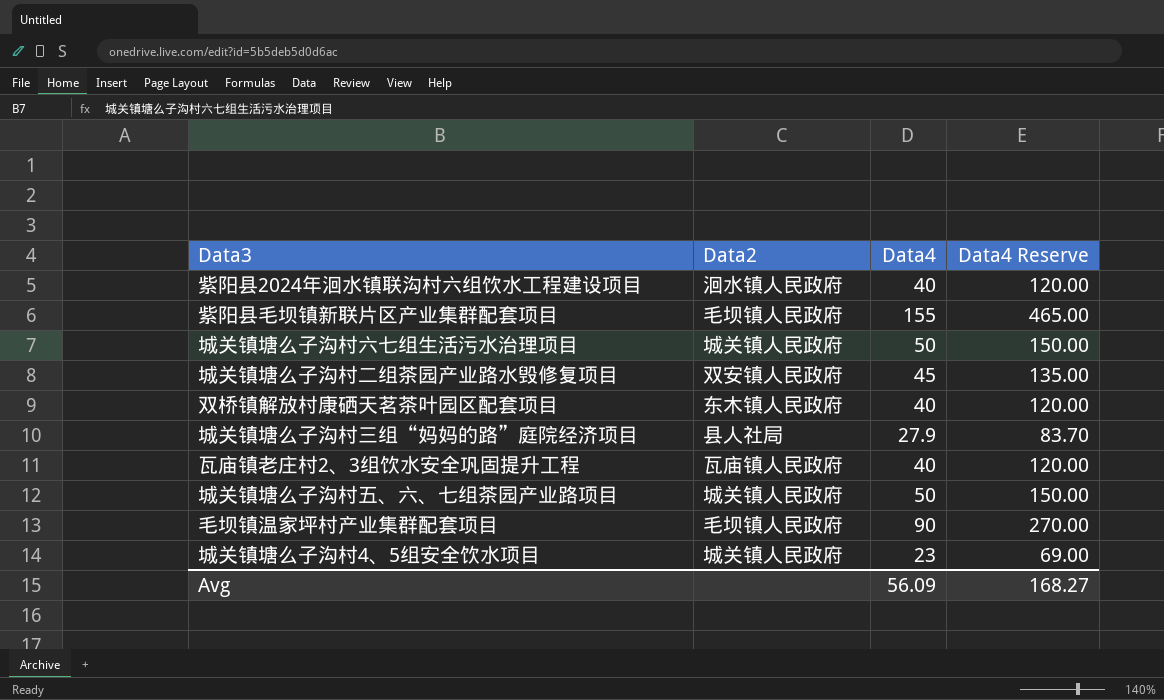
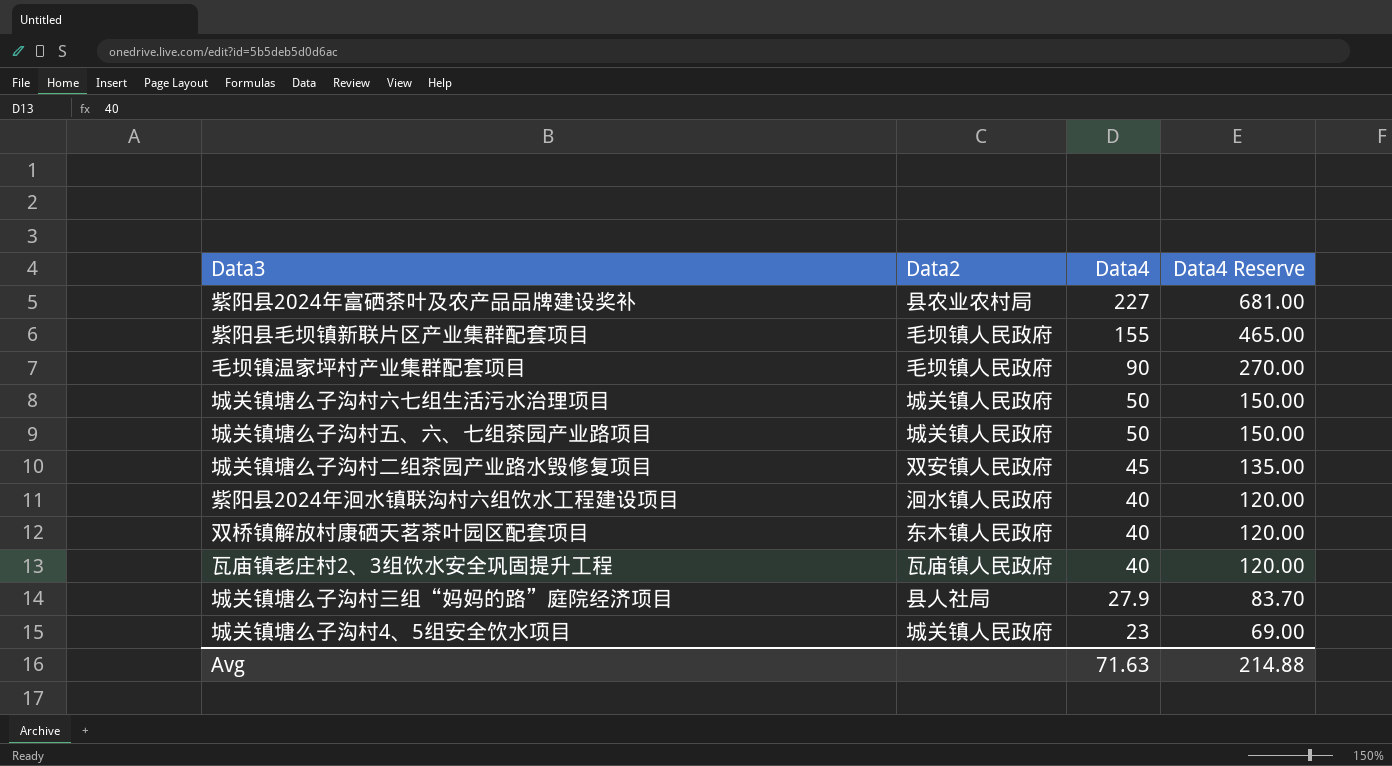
row order: none -> Data4 descending
row 紫阳县2024年富硒茶叶及农产品品牌建设奖补: none -> 县农业农村局 | 227 | 681.00
Avg | Data4: 56.09 -> 71.63
Avg | Data4 Reserve: 168.27 -> 214.88

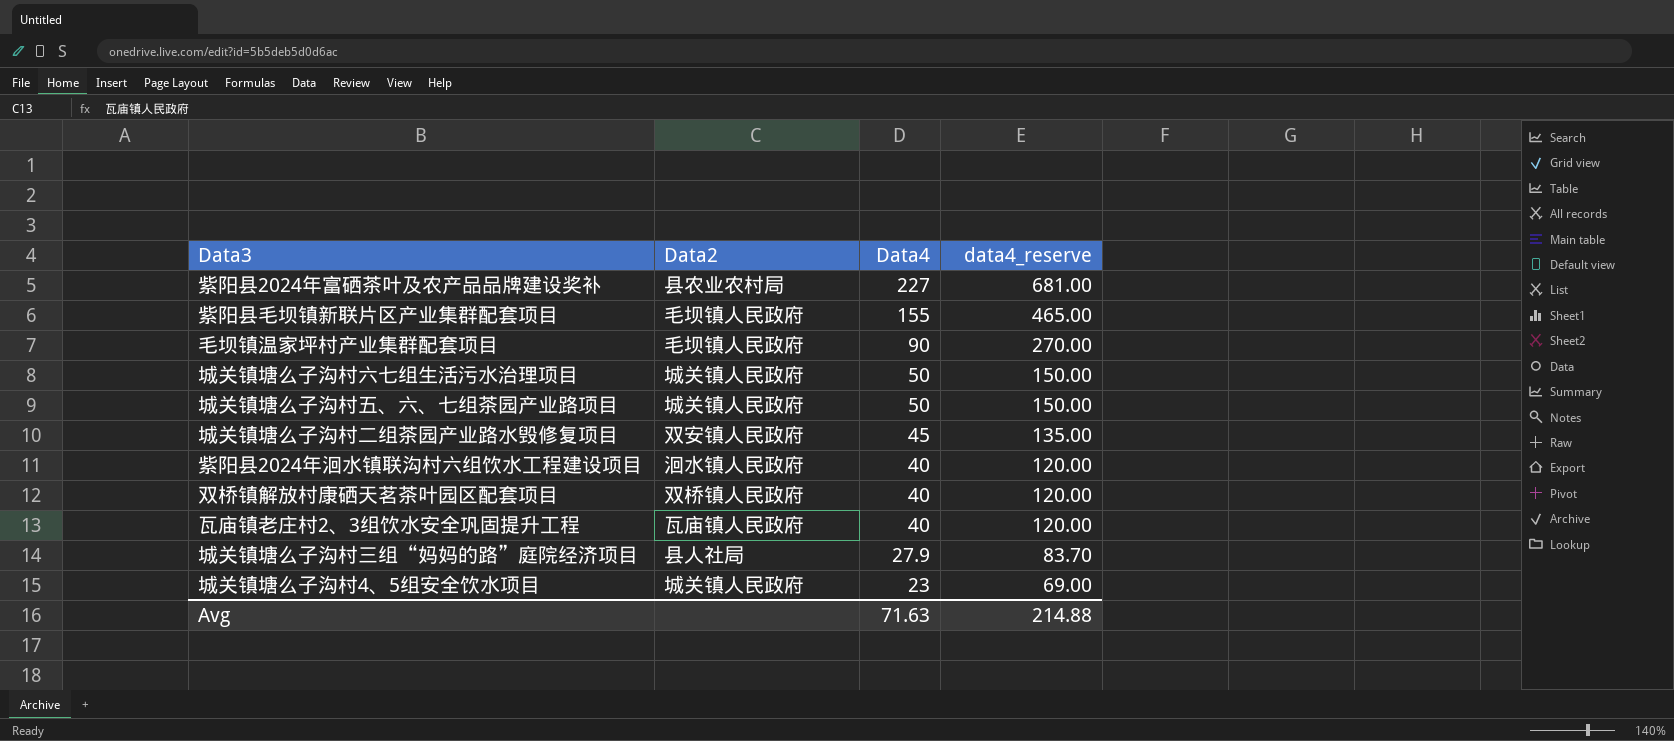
column name: Data4 Reserve -> data4_reserve
双桥镇解放村康硒天茗茶叶园区配套项目 | Data2: 东木镇人民政府 -> 双桥镇人民政府

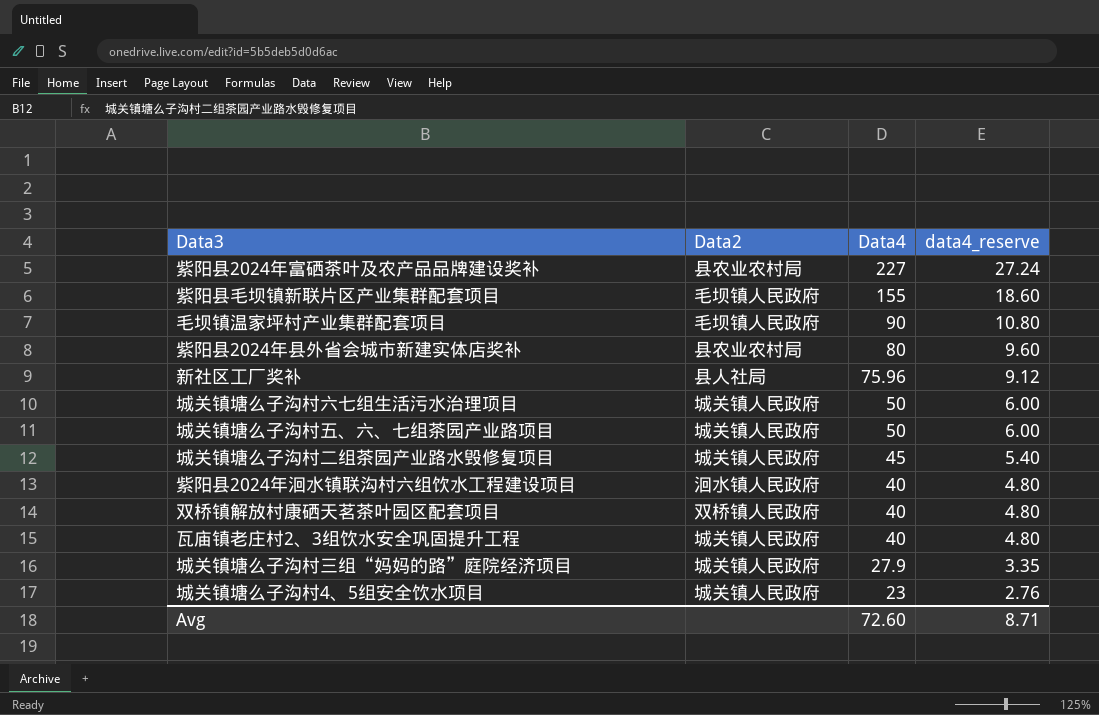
column data4_reserve | formula: [Data4] * 3 -> [Data4] * 0.12
row 紫阳县2024年县外省会城市新建实体店奖补: none -> 县农业农村局 | 80 | 9.60
row 新社区工厂奖补: none -> 县人社局 | 75.96 | 9.12
城关镇塘么子沟村二组茶园产业路水毁修复项目 | Data2: 双安镇人民政府 -> 城关镇人民政府
瓦庙镇老庄村2、3组饮水安全巩固提升工程 | Data2: 瓦庙镇人民政府 -> 城关镇人民政府
城关镇塘么子沟村三组“妈妈的路”庭院经济项目 | Data2: 县人社局 -> 城关镇人民政府
Avg | Data4: 71.63 -> 72.60
Avg | data4_reserve: 214.88 -> 8.71

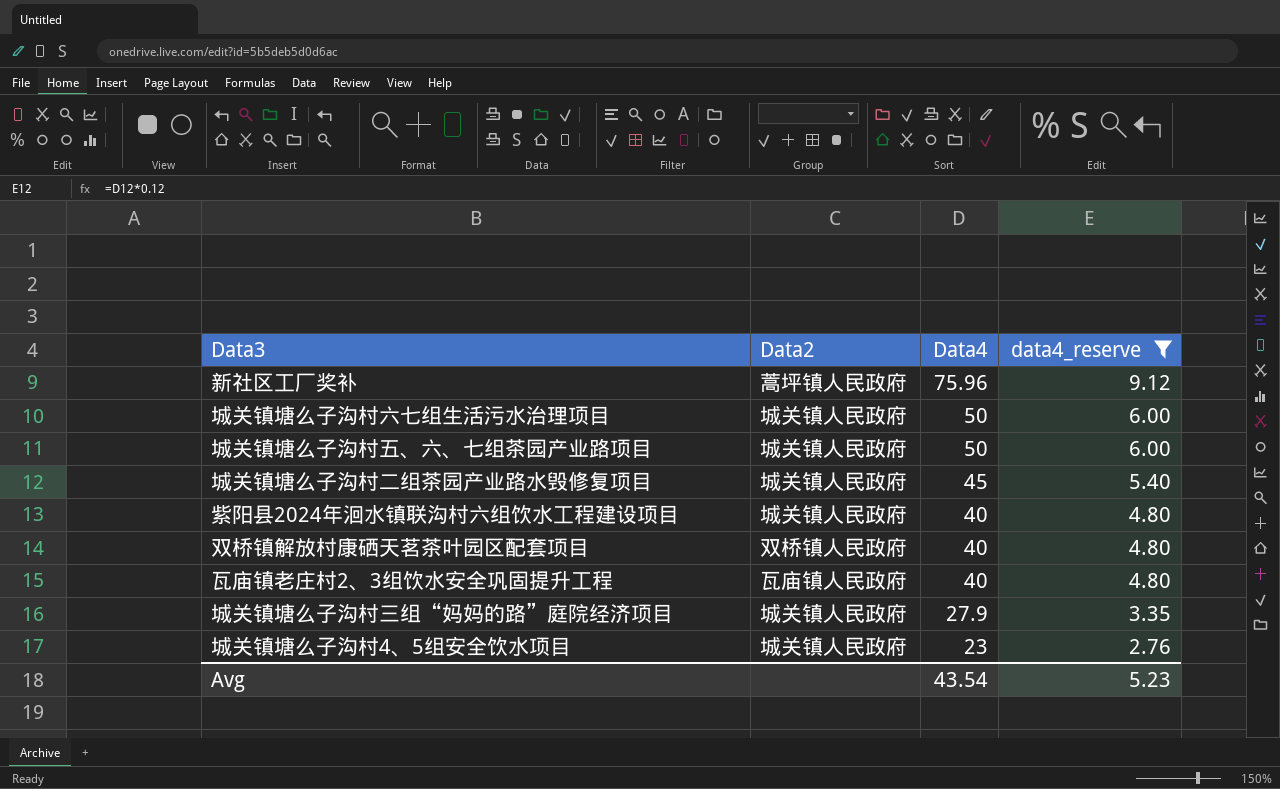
filter: none -> data4_reserve <= 9.12
新社区工厂奖补 | Data2: 县人社局 -> 蒿坪镇人民政府
紫阳县2024年洄水镇联沟村六组饮水工程建设项目 | Data2: 洄水镇人民政府 -> 城关镇人民政府
瓦庙镇老庄村2、3组饮水安全巩固提升工程 | Data2: 城关镇人民政府 -> 瓦庙镇人民政府
Avg | Data4: 72.60 -> 43.54
Avg | data4_reserve: 8.71 -> 5.23

